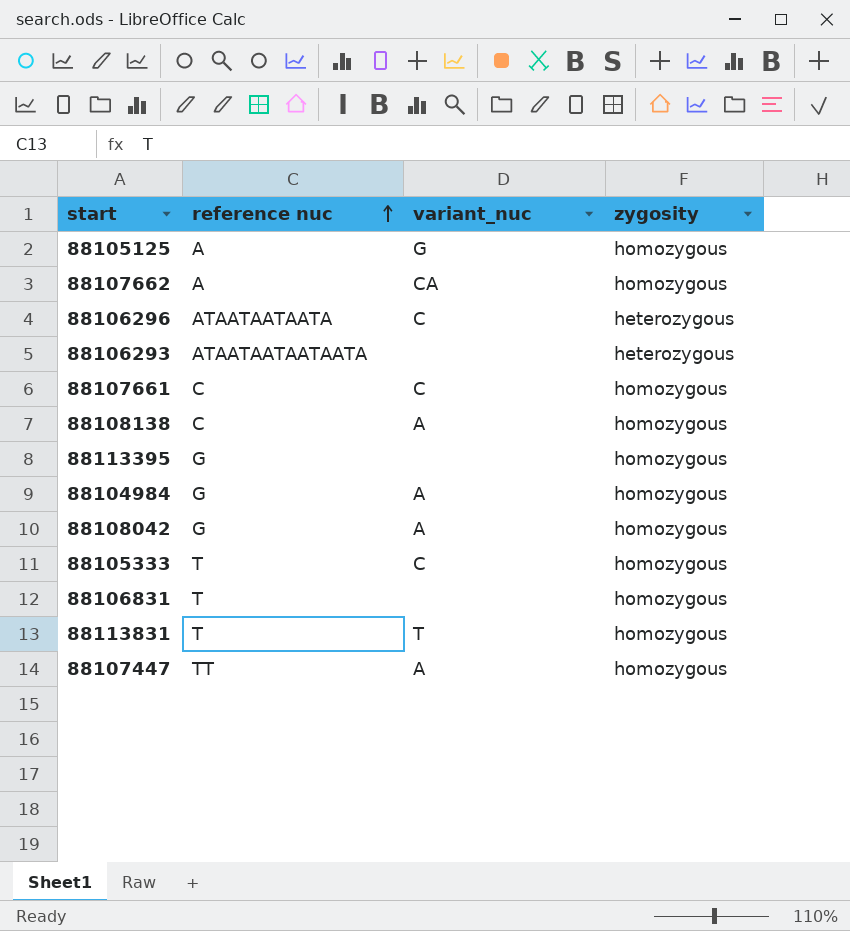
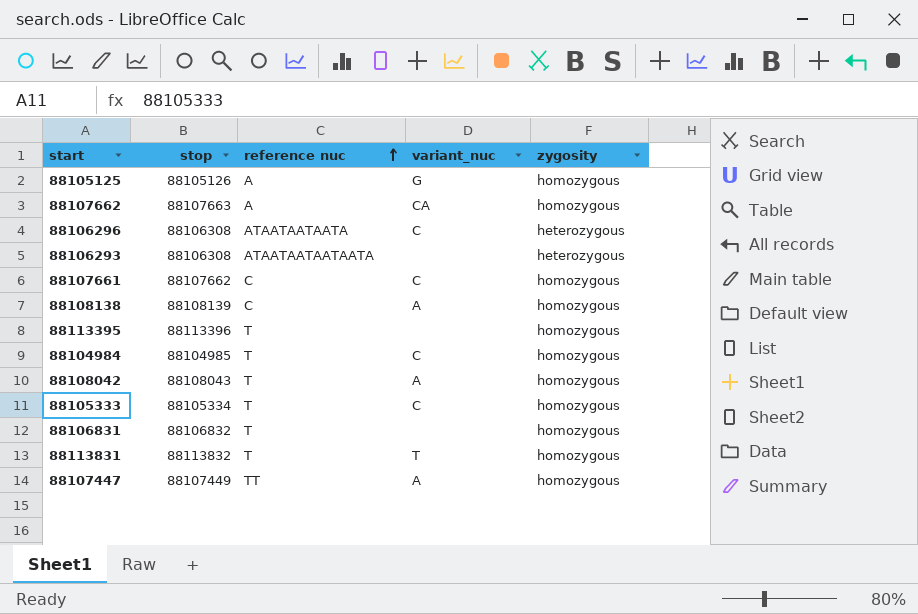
column stop | position: none -> 2
88113395 | reference nuc: G -> T
88104984 | reference nuc: G -> T
88104984 | variant_nuc: A -> C
88108042 | reference nuc: G -> T

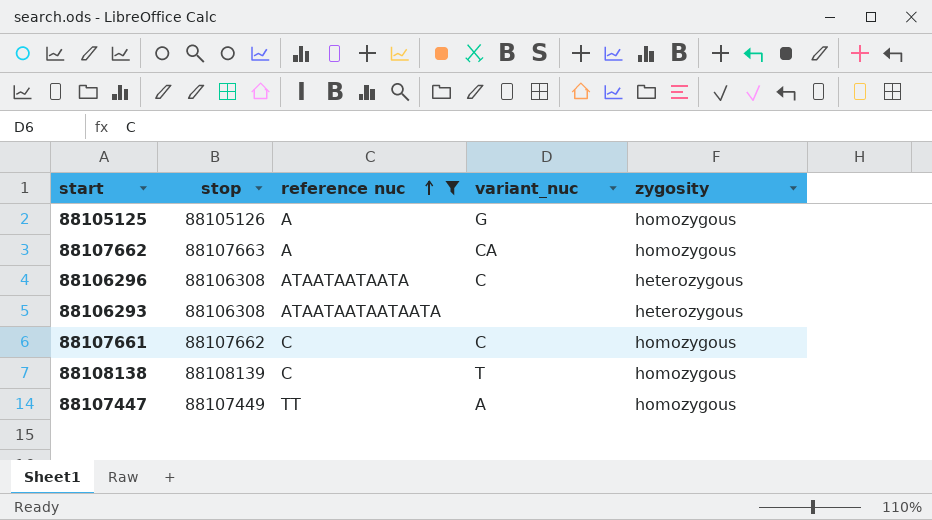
filter: none -> reference nuc != T
88108138 | variant_nuc: A -> T

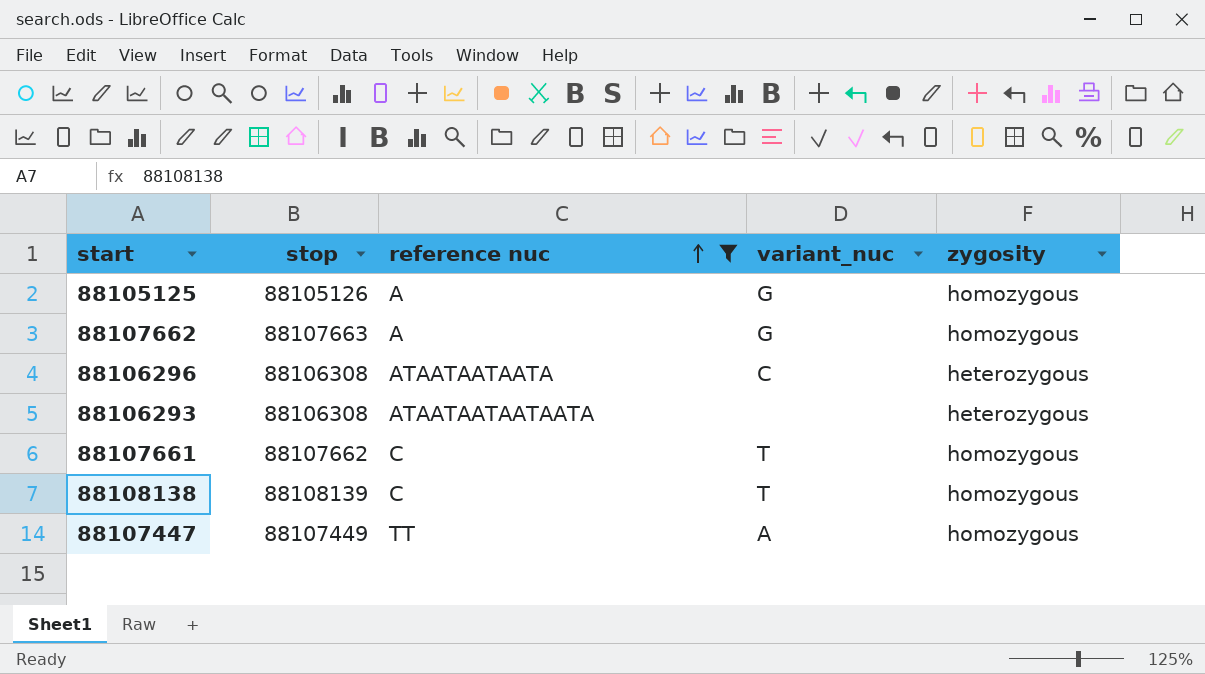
88107662 | variant_nuc: CA -> G
88107661 | variant_nuc: C -> T

